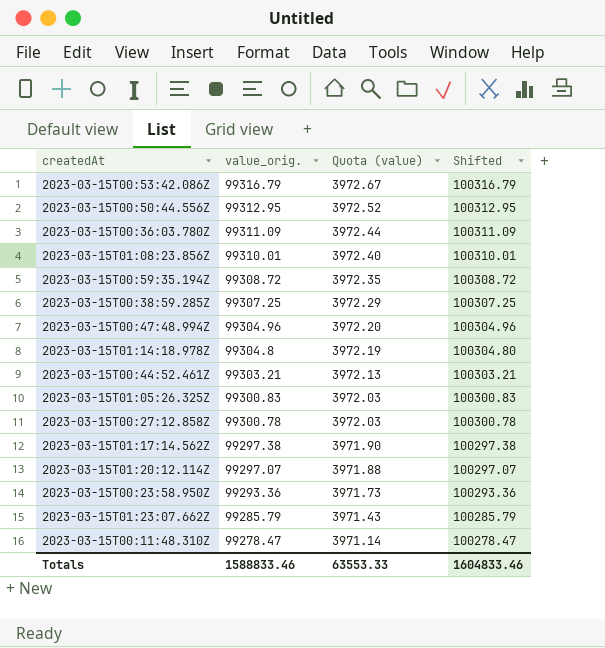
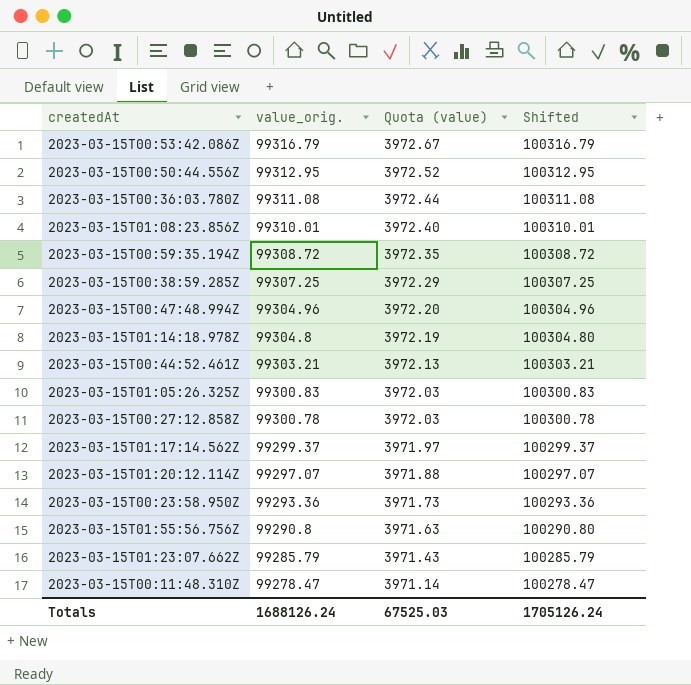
2023-03-15T00:36:03.780Z | value_orig.: 99311.09 -> 99311.08
2023-03-15T00:36:03.780Z | Shifted: 100311.09 -> 100311.08
2023-03-15T01:17:14.562Z | value_orig.: 99297.38 -> 99299.37
2023-03-15T01:17:14.562Z | Quota (value): 3971.90 -> 3971.97
2023-03-15T01:17:14.562Z | Shifted: 100297.38 -> 100299.37
row 2023-03-15T01:55:56.756Z: none -> 99290.8 | 3971.63 | 100290.80
Totals | value_orig.: 1588833.46 -> 1688126.24
Totals | Quota (value): 63553.33 -> 67525.03
Totals | Shifted: 1604833.46 -> 1705126.24

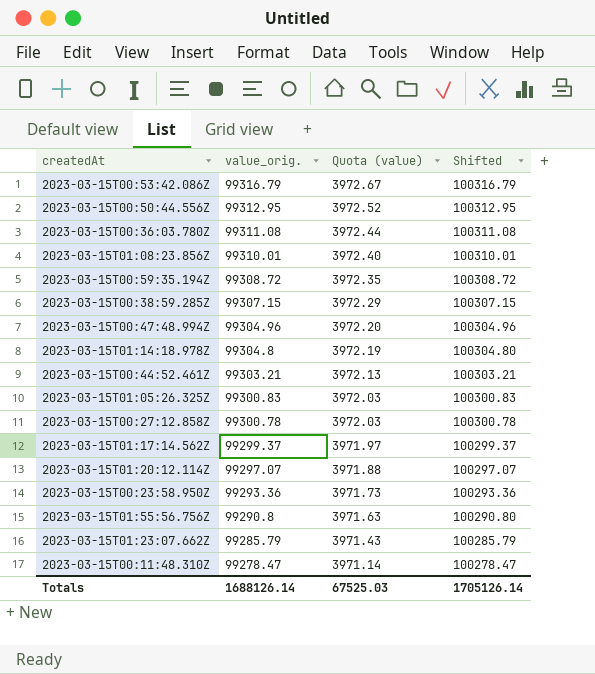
2023-03-15T00:38:59.285Z | value_orig.: 99307.25 -> 99307.15
2023-03-15T00:38:59.285Z | Shifted: 100307.25 -> 100307.15
Totals | value_orig.: 1688126.24 -> 1688126.14
Totals | Shifted: 1705126.24 -> 1705126.14

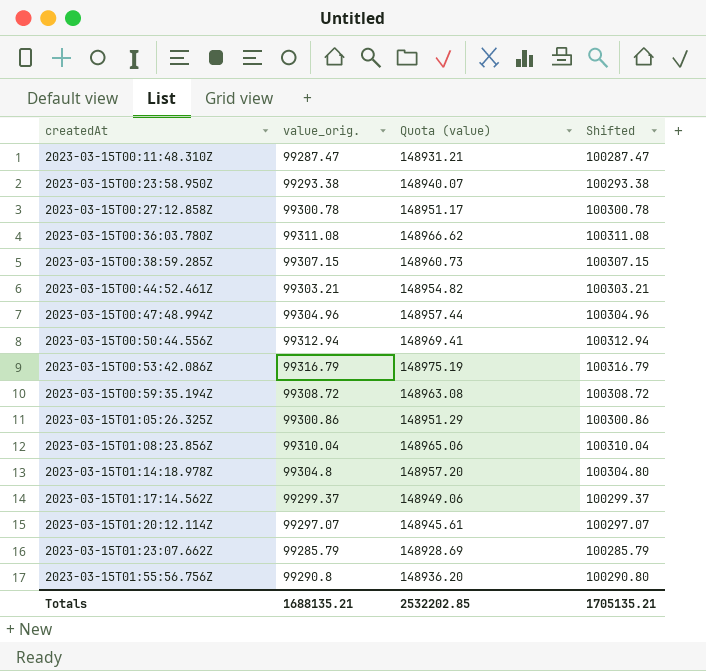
row order: value_orig. descending -> createdAt ascending
column Quota (value) | formula: [value_orig.] * 0.04 -> [value_orig.] * 1.5
2023-03-15T00:11:48.310Z | value_orig.: 99278.47 -> 99287.47
2023-03-15T00:11:48.310Z | Shifted: 100278.47 -> 100287.47
2023-03-15T00:23:58.950Z | value_orig.: 99293.36 -> 99293.38
2023-03-15T00:23:58.950Z | Shifted: 100293.36 -> 100293.38
2023-03-15T00:50:44.556Z | value_orig.: 99312.95 -> 99312.94
2023-03-15T00:50:44.556Z | Shifted: 100312.95 -> 100312.94
2023-03-15T01:05:26.325Z | value_orig.: 99300.83 -> 99300.86
2023-03-15T01:05:26.325Z | Shifted: 100300.83 -> 100300.86
2023-03-15T01:08:23.856Z | value_orig.: 99310.01 -> 99310.04
2023-03-15T01:08:23.856Z | Shifted: 100310.01 -> 100310.04
Totals | value_orig.: 1688126.14 -> 1688135.21
Totals | Quota (value): 67525.03 -> 2532202.85
Totals | Shifted: 1705126.14 -> 1705135.21

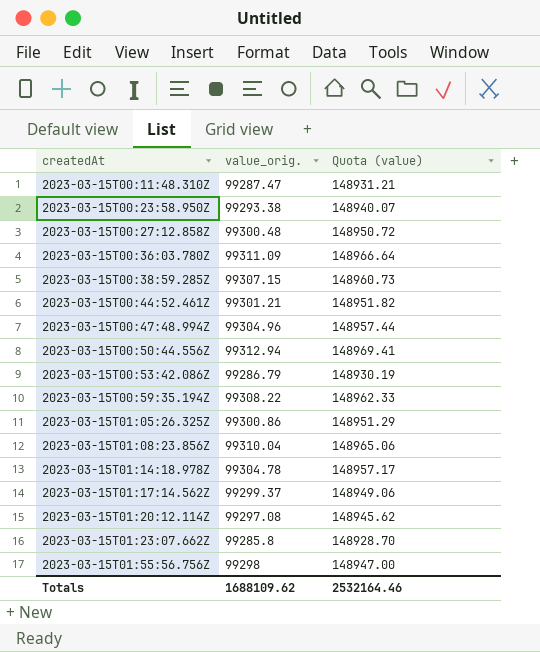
column Shifted | formula: [value_orig.] + 1000 -> none
2023-03-15T00:27:12.858Z | value_orig.: 99300.78 -> 99300.48
2023-03-15T00:27:12.858Z | Quota (value): 148951.17 -> 148950.72
2023-03-15T00:36:03.780Z | value_orig.: 99311.08 -> 99311.09
2023-03-15T00:36:03.780Z | Quota (value): 148966.62 -> 148966.64
2023-03-15T00:44:52.461Z | value_orig.: 99303.21 -> 99301.21
2023-03-15T00:44:52.461Z | Quota (value): 148954.82 -> 148951.82
2023-03-15T00:53:42.086Z | value_orig.: 99316.79 -> 99286.79
2023-03-15T00:53:42.086Z | Quota (value): 148975.19 -> 148930.19
2023-03-15T00:59:35.194Z | value_orig.: 99308.72 -> 99308.22
2023-03-15T00:59:35.194Z | Quota (value): 148963.08 -> 148962.33
2023-03-15T01:14:18.978Z | value_orig.: 99304.8 -> 99304.78
2023-03-15T01:14:18.978Z | Quota (value): 148957.20 -> 148957.17
2023-03-15T01:20:12.114Z | value_orig.: 99297.07 -> 99297.08
2023-03-15T01:20:12.114Z | Quota (value): 148945.61 -> 148945.62
2023-03-15T01:23:07.662Z | value_orig.: 99285.79 -> 99285.8
2023-03-15T01:23:07.662Z | Quota (value): 148928.69 -> 148928.70
2023-03-15T01:55:56.756Z | value_orig.: 99290.8 -> 99298
2023-03-15T01:55:56.756Z | Quota (value): 148936.20 -> 148947.00
Totals | value_orig.: 1688135.21 -> 1688109.62
Totals | Quota (value): 2532202.85 -> 2532164.46

